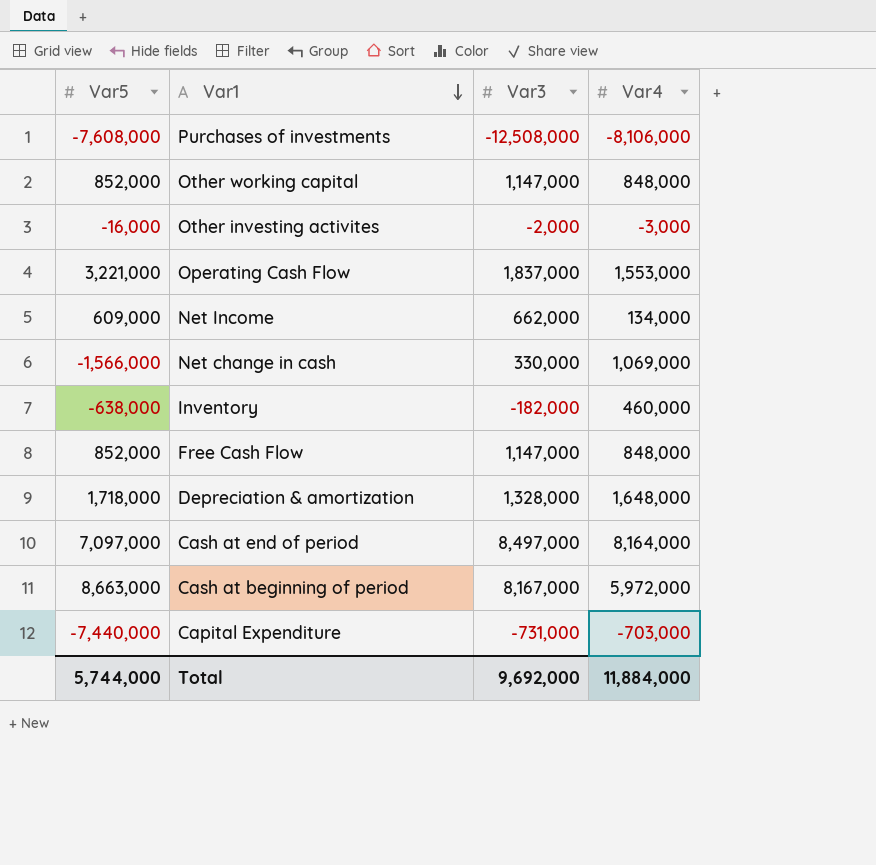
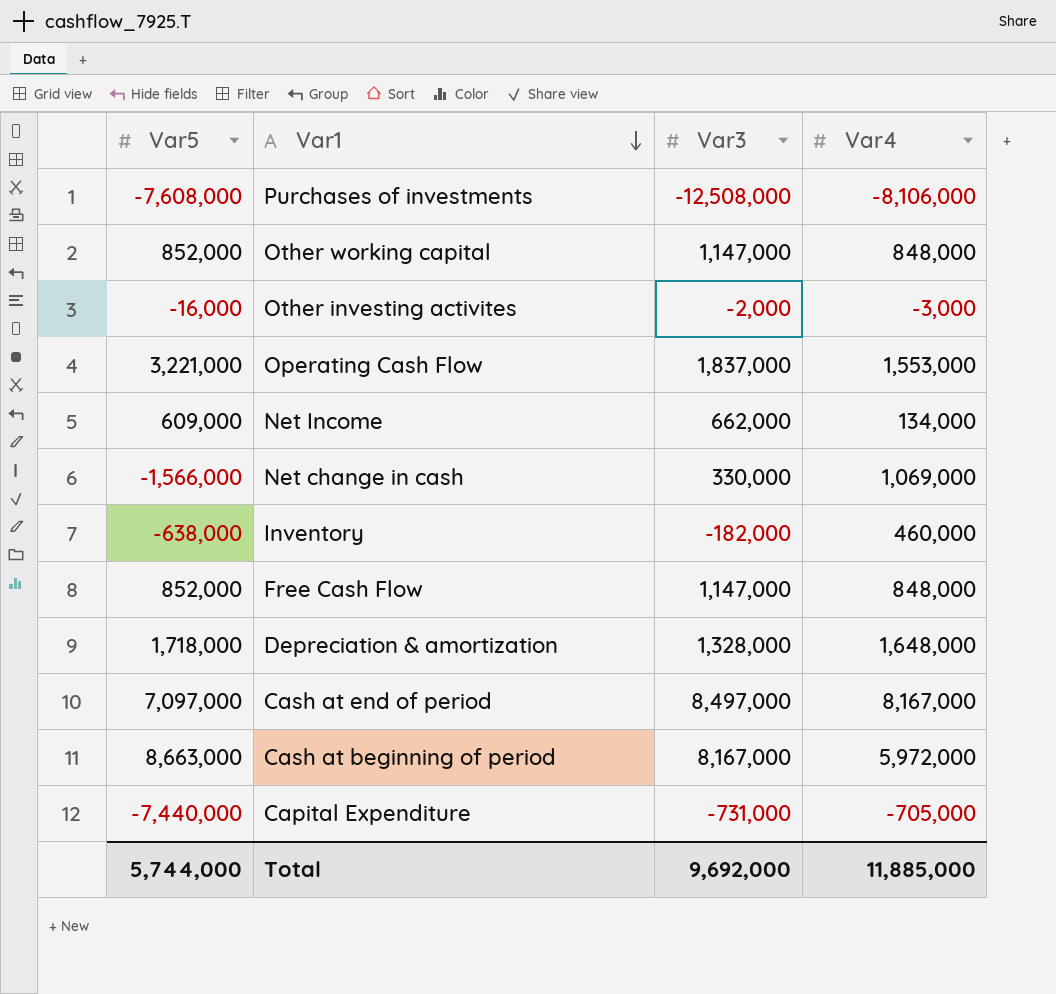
Cash at end of period | Var4: 8,164,000 -> 8,167,000
Capital Expenditure | Var4: -703,000 -> -705,000
Total | Var4: 11,884,000 -> 11,885,000

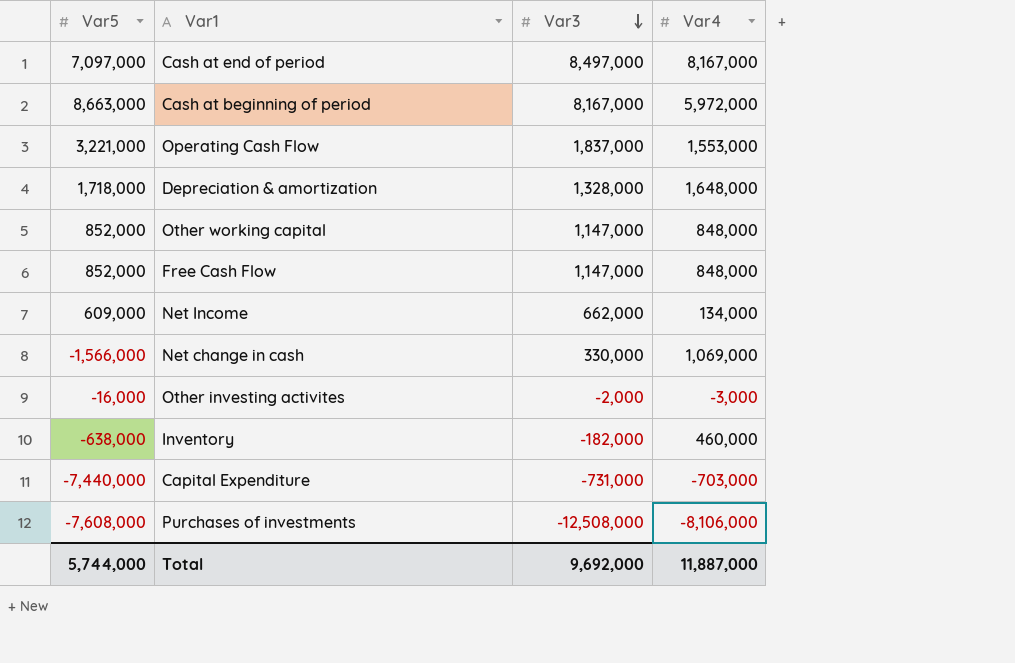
row order: Var1 descending -> Var3 descending
Capital Expenditure | Var4: -705,000 -> -703,000
Total | Var4: 11,885,000 -> 11,887,000

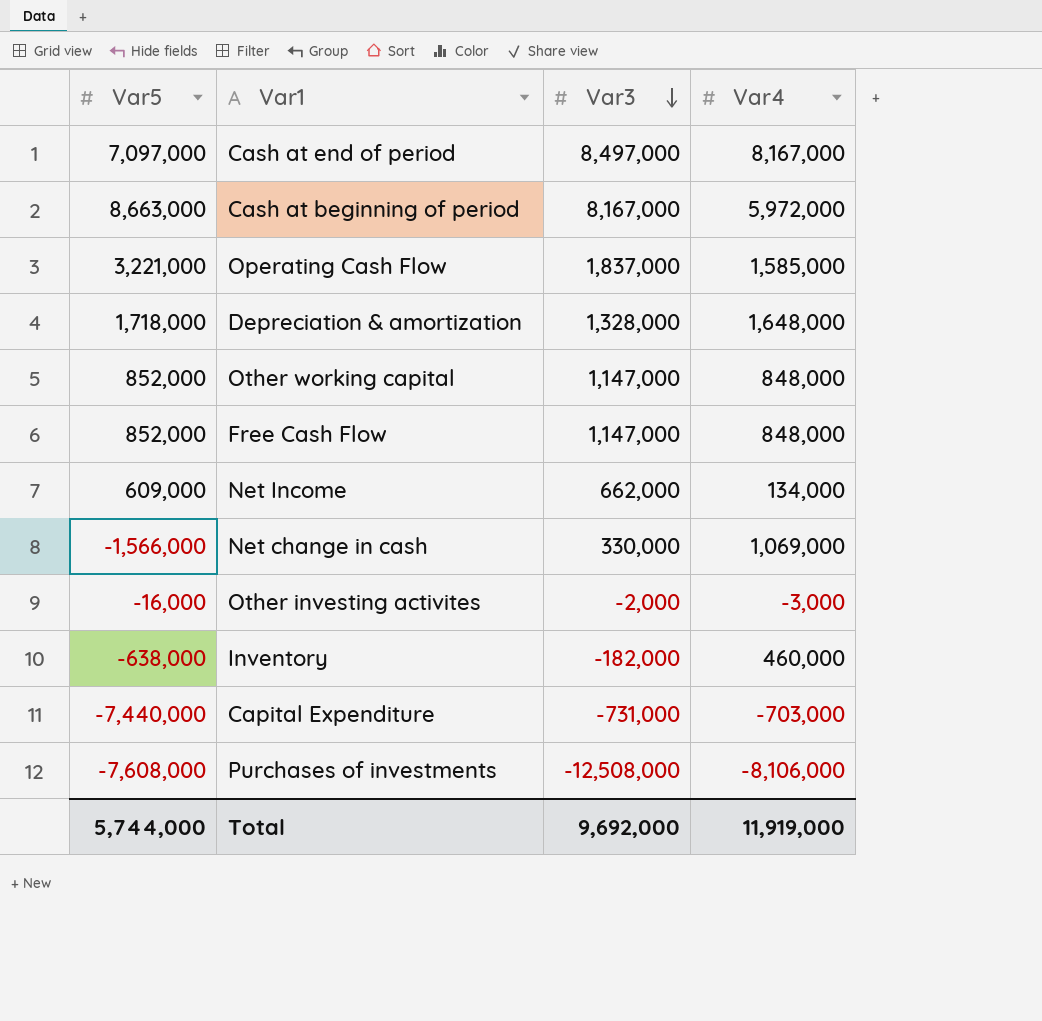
Operating Cash Flow | Var4: 1,553,000 -> 1,585,000
Total | Var4: 11,887,000 -> 11,919,000

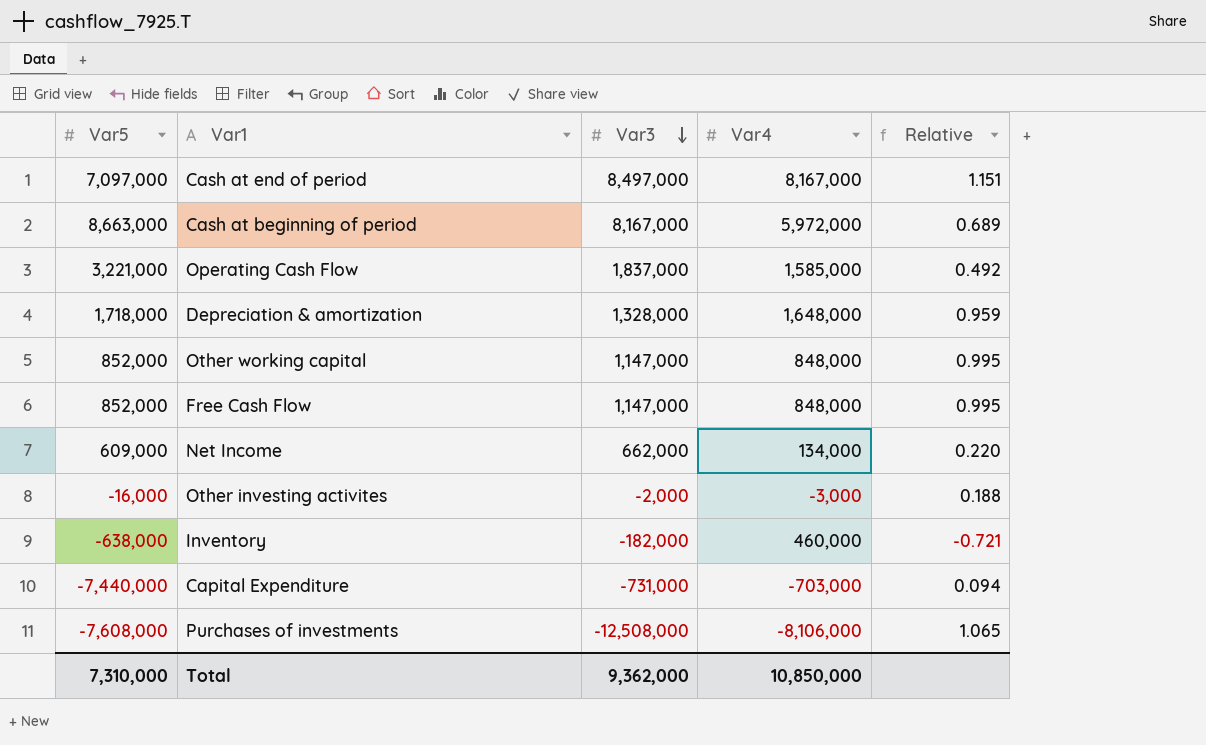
column Relative | formula: none -> [Var4] / [Var5]
row Net change in cash: -1,566,000 | 330,000 | 1,069,000 -> none
Total | Var5: 5,744,000 -> 7,310,000
Total | Var3: 9,692,000 -> 9,362,000
Total | Var4: 11,919,000 -> 10,850,000

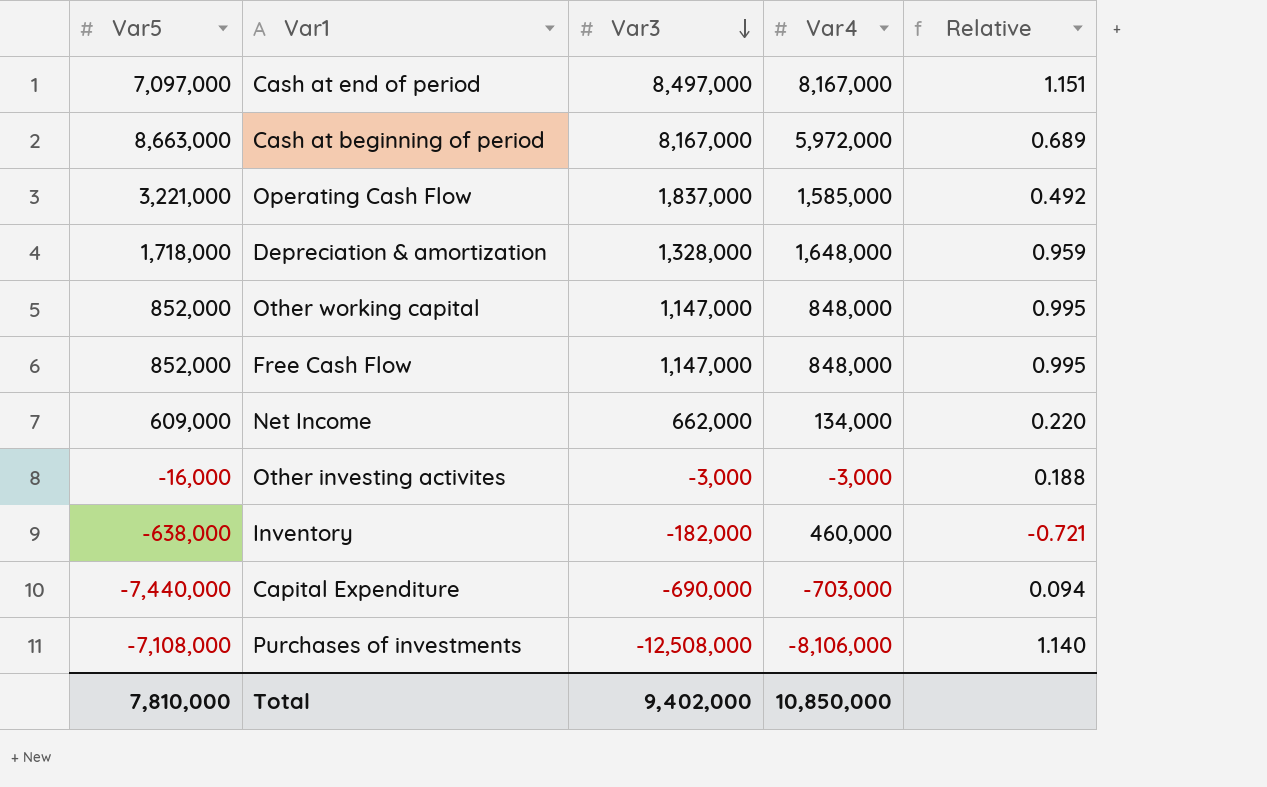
Other investing activites | Var3: -2,000 -> -3,000
Capital Expenditure | Var3: -731,000 -> -690,000
Purchases of investments | Var5: -7,608,000 -> -7,108,000
Purchases of investments | Relative: 1.065 -> 1.140
Total | Var5: 7,310,000 -> 7,810,000
Total | Var3: 9,362,000 -> 9,402,000

